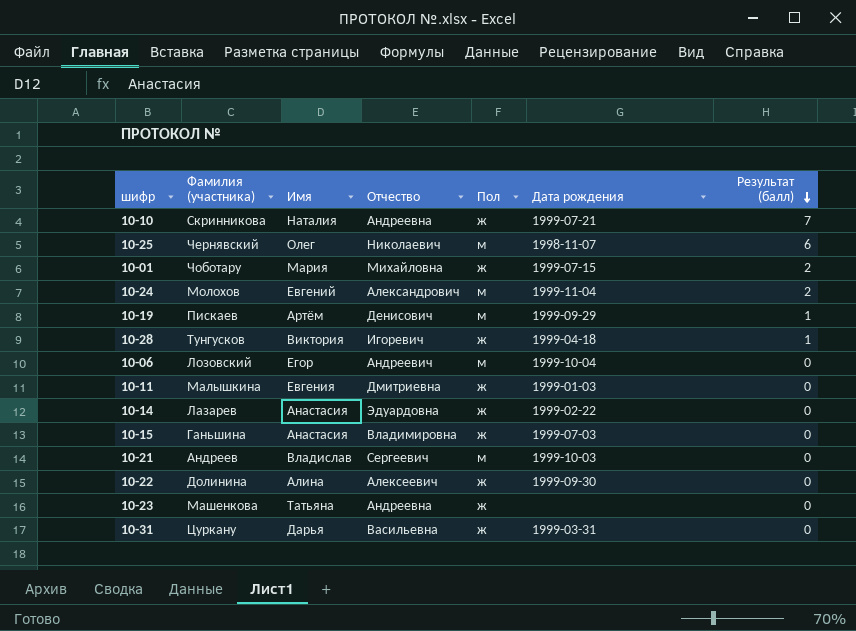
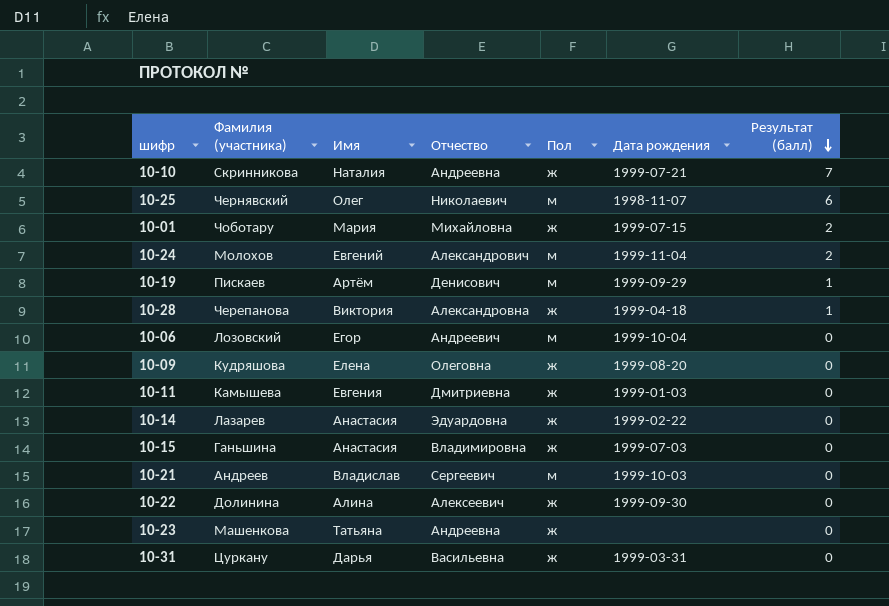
10-28 | Фамилия (участника): Тунгусков -> Черепанова
10-28 | Отчество: Игоревич -> Александровна
row 10-09: none -> Кудряшова | Елена | Олеговна | ж | 1999-08-20 | 0
10-11 | Фамилия (участника): Малышкина -> Камышева

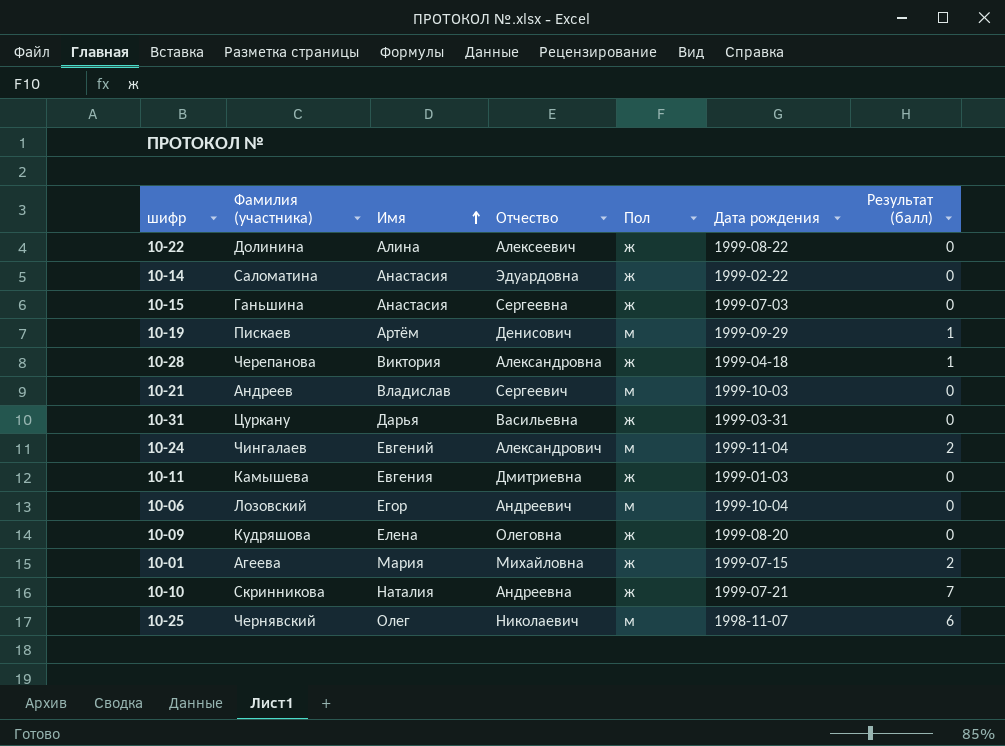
row order: Результат (балл) descending -> Имя ascending
row 10-23: Машенкова | Татьяна | Андреевна | ж | none | 0 -> none
10-22 | Дата рождения: 1999-09-30 -> 1999-08-22
10-14 | Фамилия (участника): Лазарев -> Саломатина
10-15 | Отчество: Владимировна -> Сергеевна
10-24 | Фамилия (участника): Молохов -> Чингалаев
10-01 | Фамилия (участника): Чоботару -> Агеева

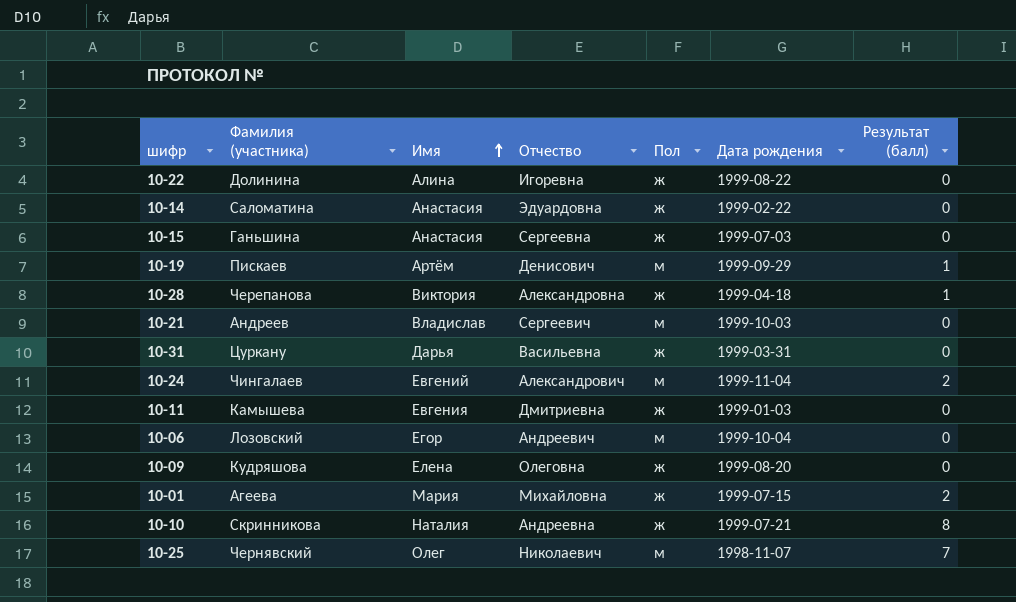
10-22 | Отчество: Алексеевич -> Игоревна
10-10 | Результат (балл): 7 -> 8
10-25 | Результат (балл): 6 -> 7

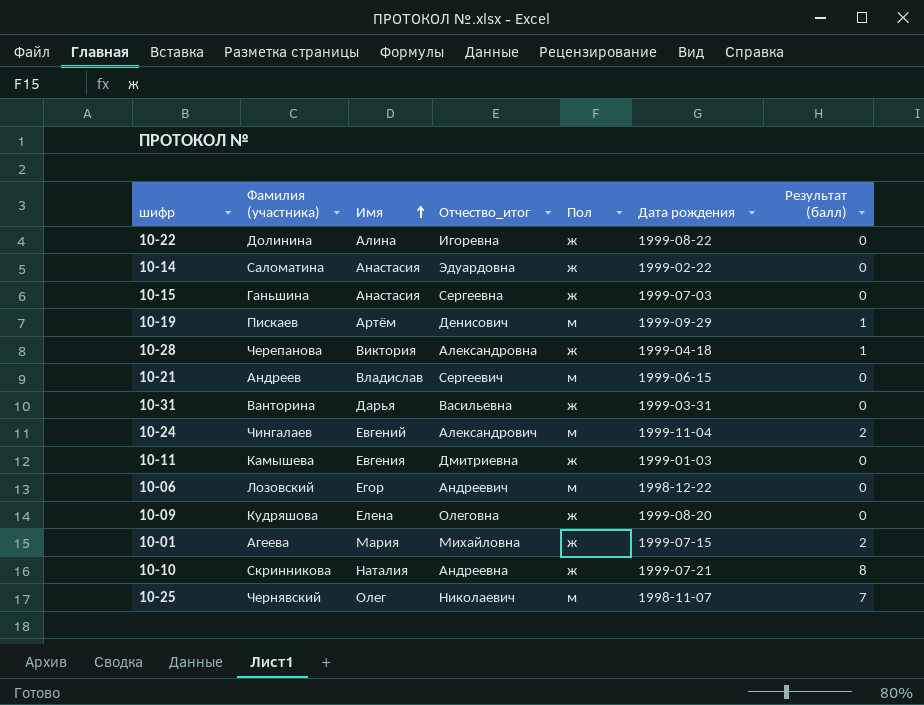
column name: Отчество -> Отчество_итог
10-21 | Дата рождения: 1999-10-03 -> 1999-06-15
10-31 | Фамилия (участника): Цуркану -> Ванторина
10-06 | Дата рождения: 1999-10-04 -> 1998-12-22

